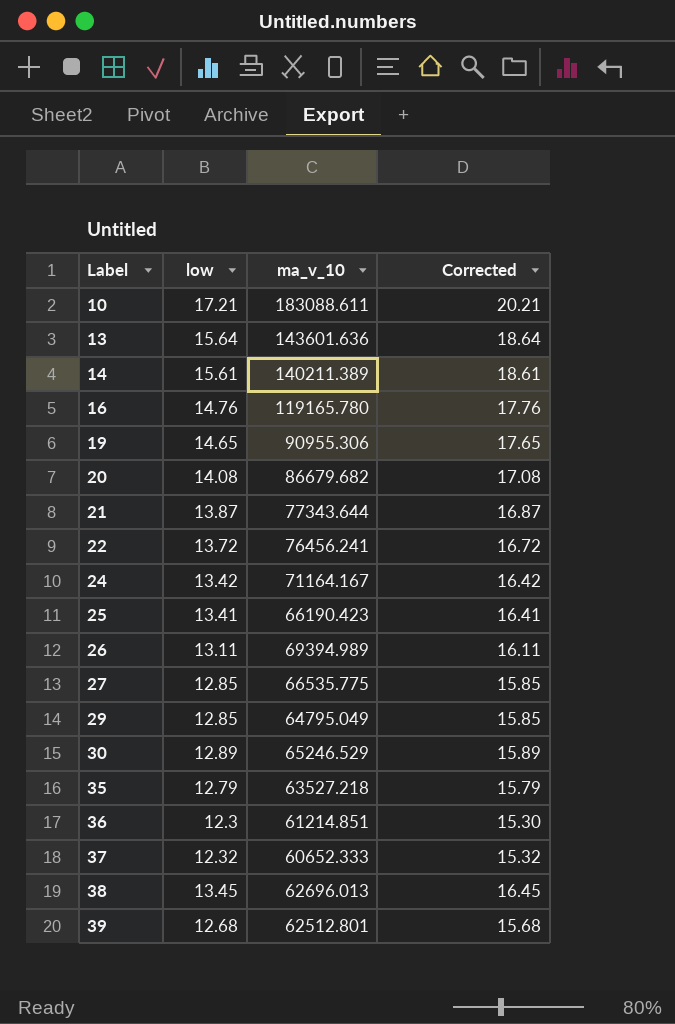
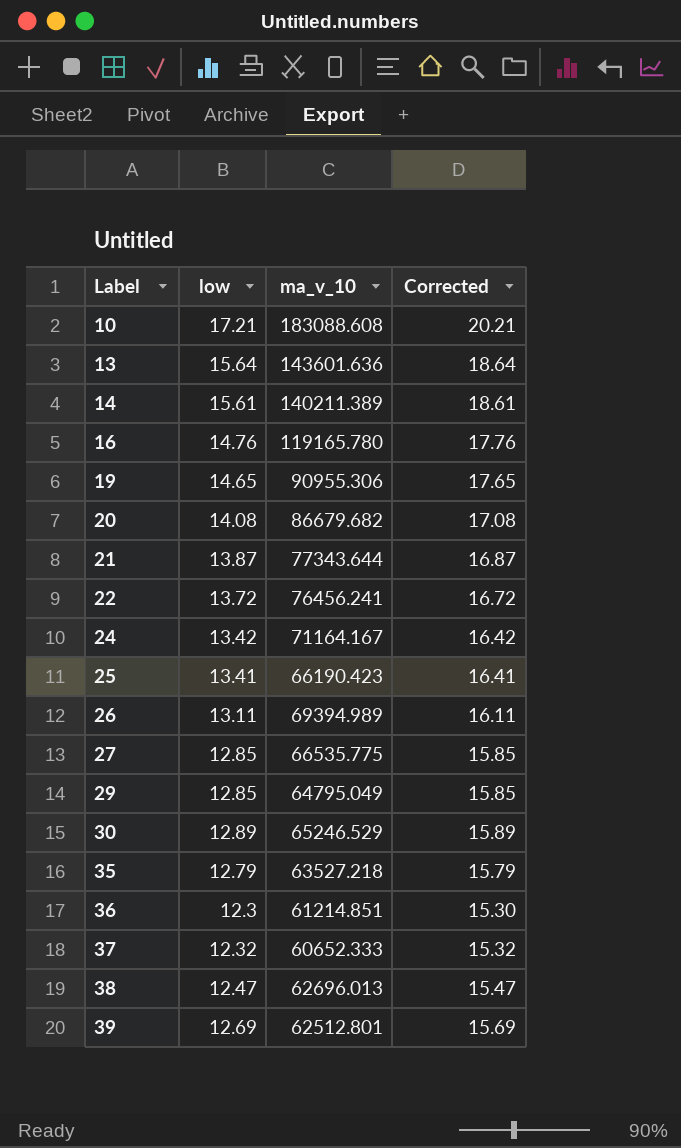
10 | ma_v_10: 183088.611 -> 183088.608
38 | low: 13.45 -> 12.47
38 | Corrected: 16.45 -> 15.47
39 | low: 12.68 -> 12.69
39 | Corrected: 15.68 -> 15.69

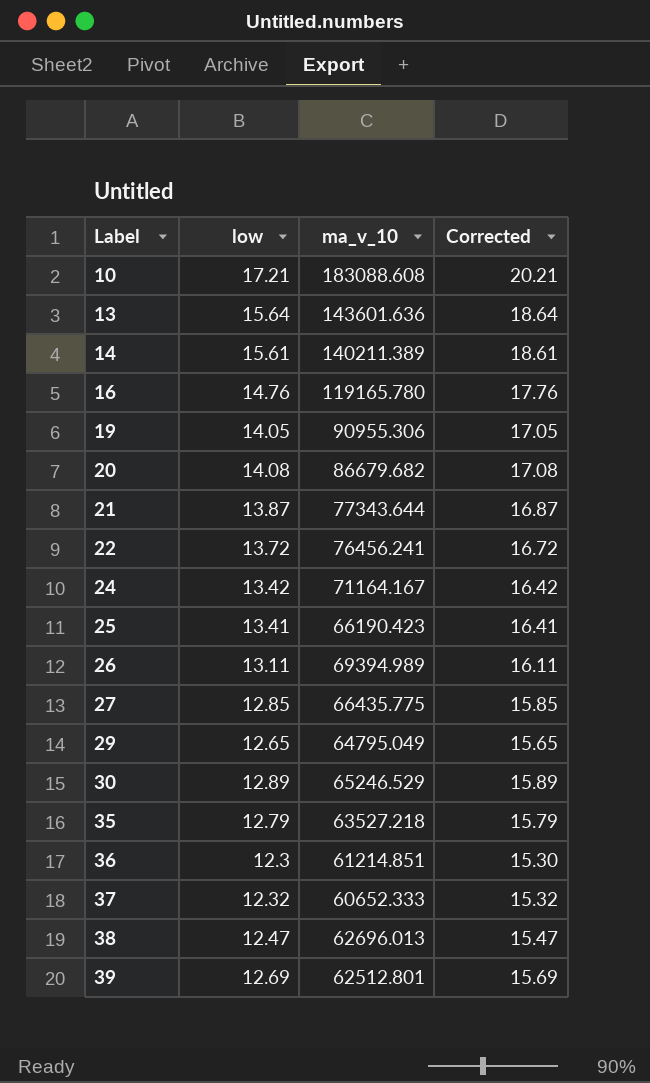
19 | low: 14.65 -> 14.05
19 | Corrected: 17.65 -> 17.05
27 | ma_v_10: 66535.775 -> 66435.775
29 | low: 12.85 -> 12.65
29 | Corrected: 15.85 -> 15.65

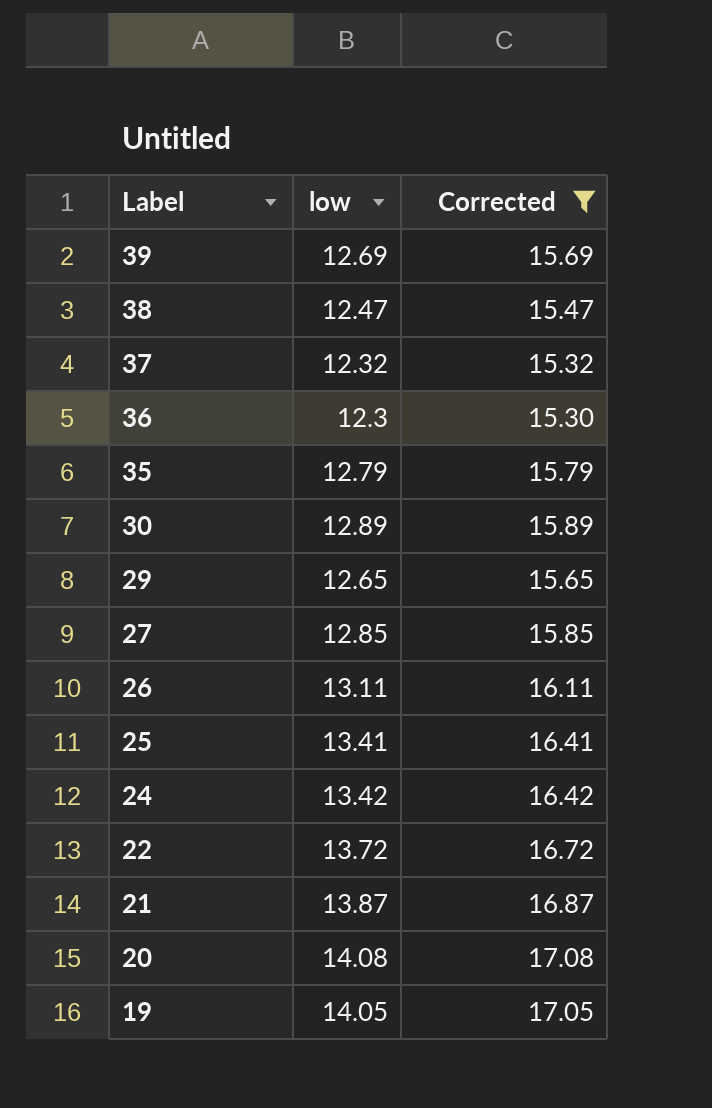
filter: none -> Corrected <= 17.08
row order: Label ascending -> Label descending
column ma_v_10 | position: 3 -> none

